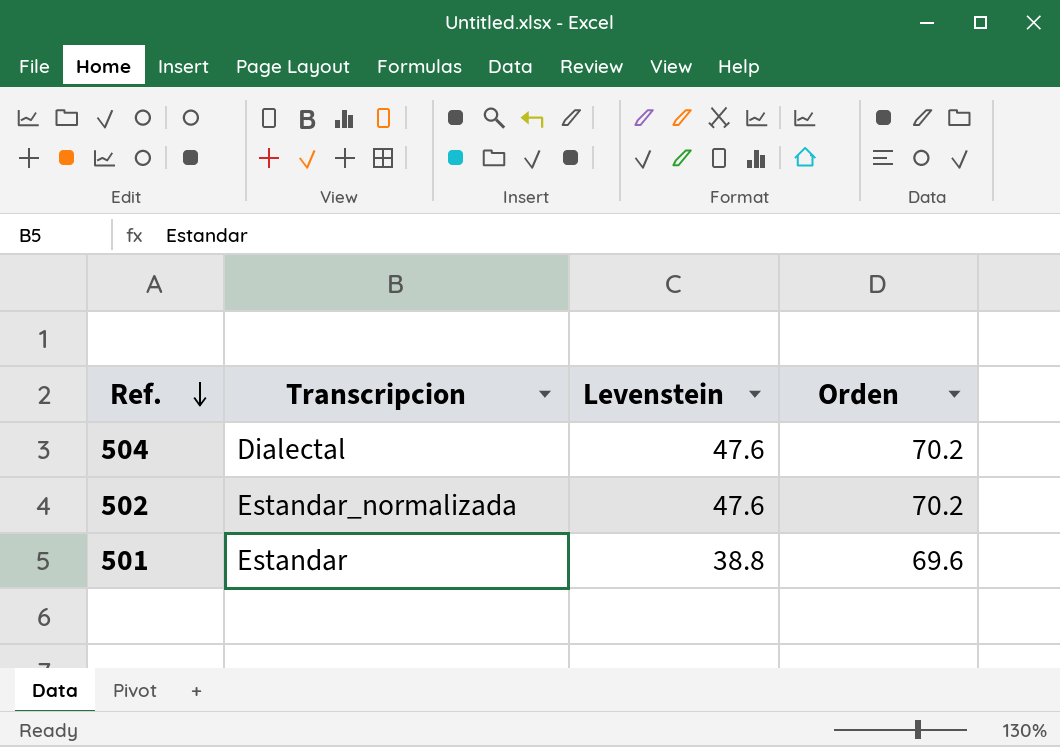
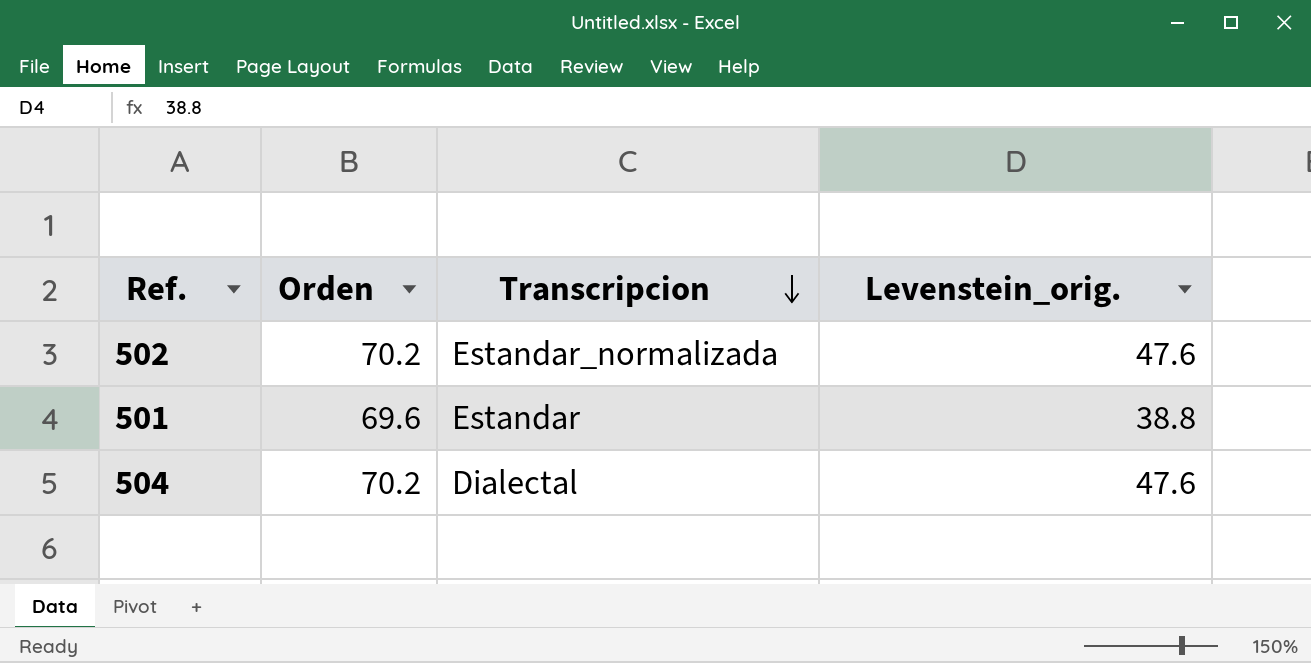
row order: Ref. descending -> Transcripcion descending
column Orden | position: 4 -> 2
column name: Levenstein -> Levenstein_orig.

